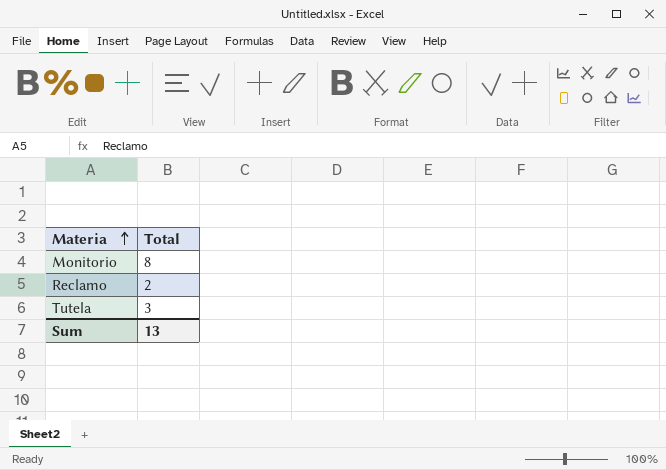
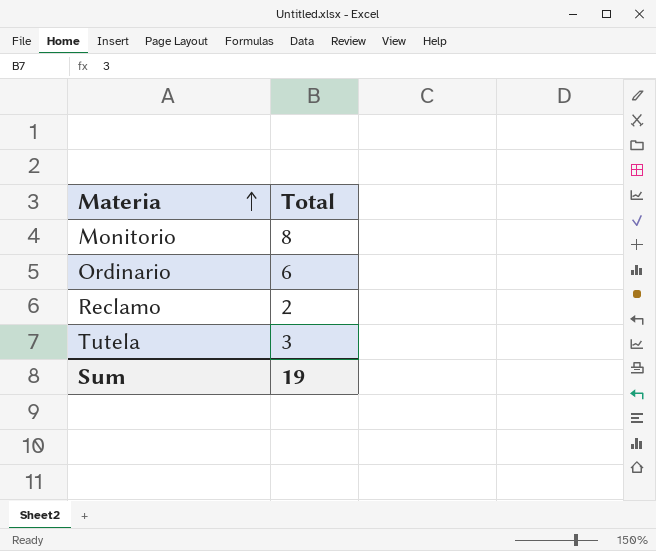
row Ordinario: none -> 6
Sum | Total: 13 -> 19

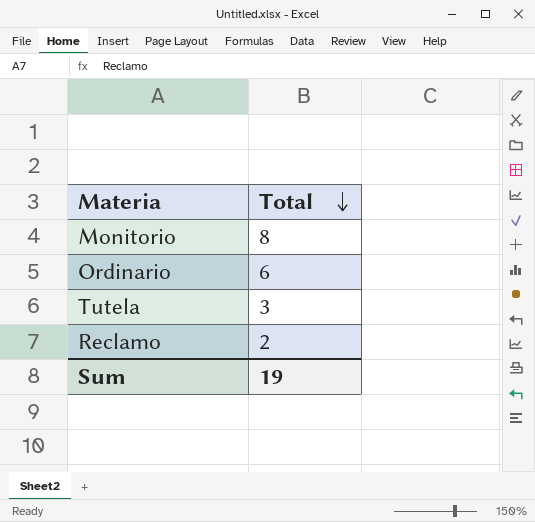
row order: Materia ascending -> Total descending

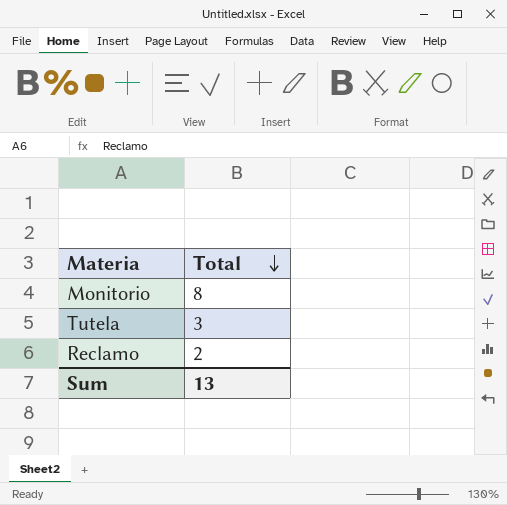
row Ordinario: 6 -> none
Sum | Total: 19 -> 13

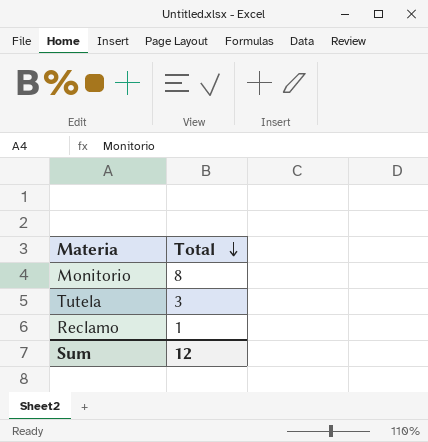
Reclamo | Total: 2 -> 1
Sum | Total: 13 -> 12

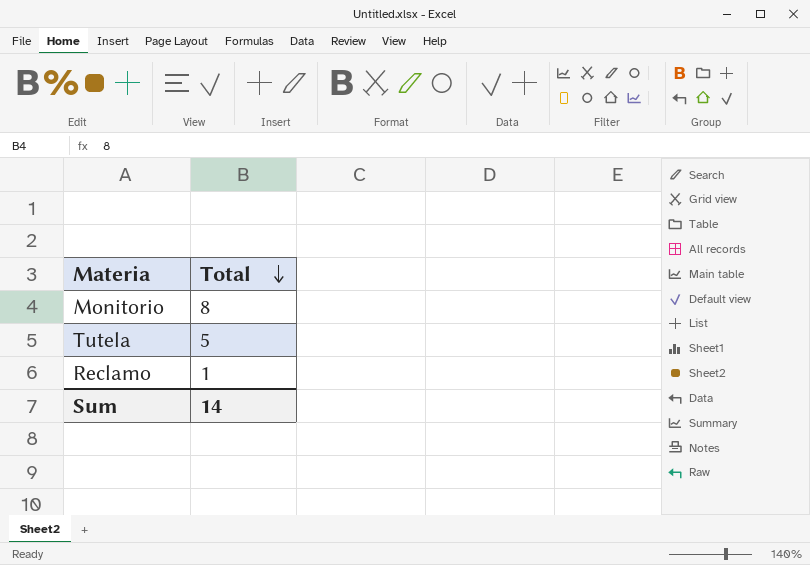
Tutela | Total: 3 -> 5
Sum | Total: 12 -> 14

